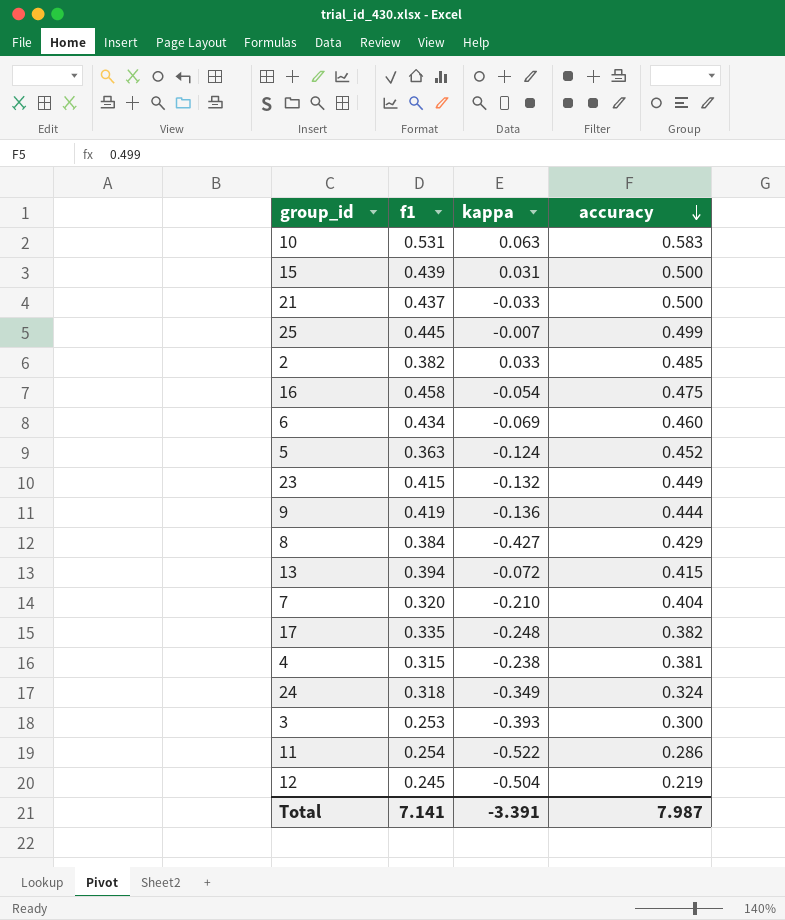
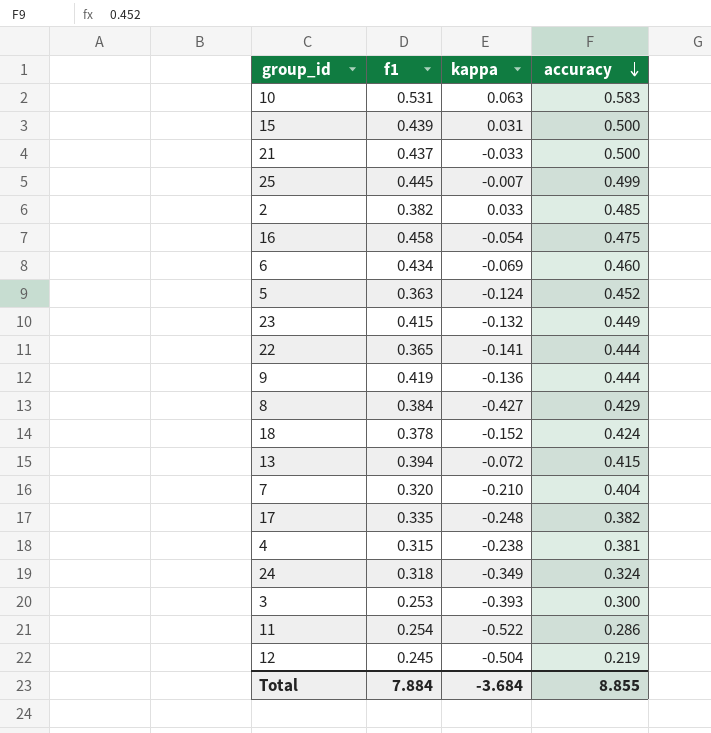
row 22: none -> 0.365 | -0.141 | 0.444
row 18: none -> 0.378 | -0.152 | 0.424
Total | f1: 7.141 -> 7.884
Total | kappa: -3.391 -> -3.684
Total | accuracy: 7.987 -> 8.855

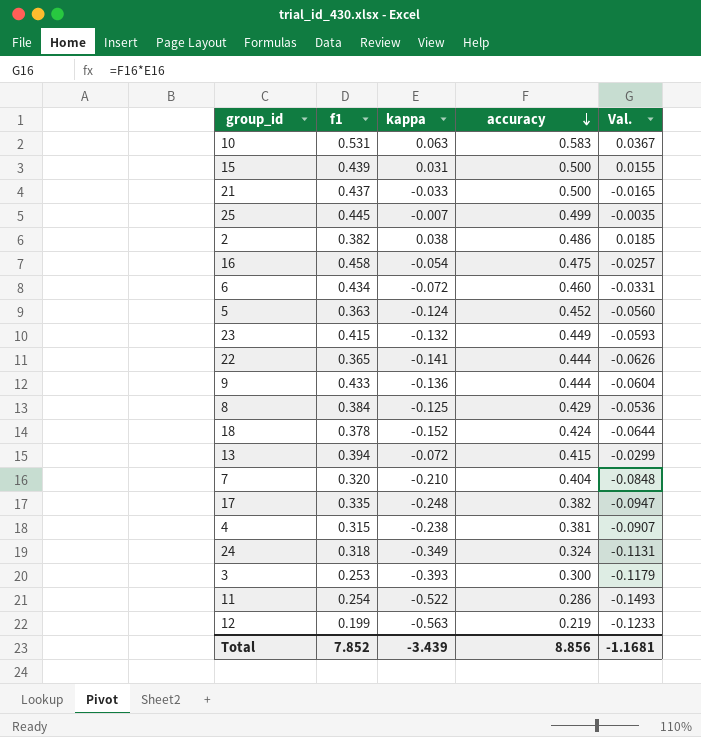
column Val. | formula: none -> [kappa] * [accuracy]
2 | kappa: 0.033 -> 0.038
2 | accuracy: 0.485 -> 0.486
6 | kappa: -0.069 -> -0.072
9 | f1: 0.419 -> 0.433
8 | kappa: -0.427 -> -0.125
12 | f1: 0.245 -> 0.199
12 | kappa: -0.504 -> -0.563
Total | f1: 7.884 -> 7.852
Total | kappa: -3.684 -> -3.439
Total | accuracy: 8.855 -> 8.856

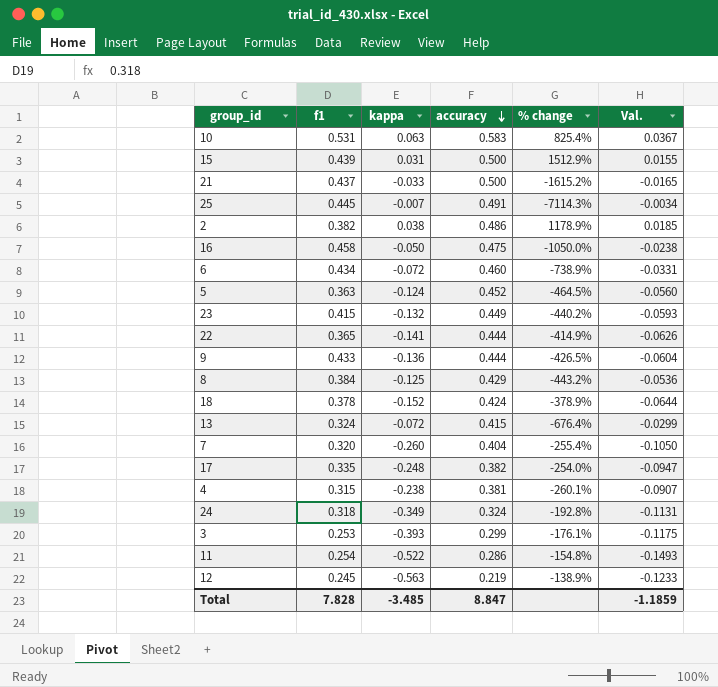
column % change | formula: none -> ([accuracy] - [kappa]) / [kappa]
25 | accuracy: 0.499 -> 0.491
25 | Val.: -0.0035 -> -0.0034
16 | kappa: -0.054 -> -0.050
16 | Val.: -0.0257 -> -0.0238
13 | f1: 0.394 -> 0.324
7 | kappa: -0.210 -> -0.260
7 | Val.: -0.0848 -> -0.1050
3 | accuracy: 0.300 -> 0.299
3 | Val.: -0.1179 -> -0.1175
12 | f1: 0.199 -> 0.245
Total | f1: 7.852 -> 7.828
Total | kappa: -3.439 -> -3.485
Total | accuracy: 8.856 -> 8.847
Total | Val.: -1.1681 -> -1.1859

